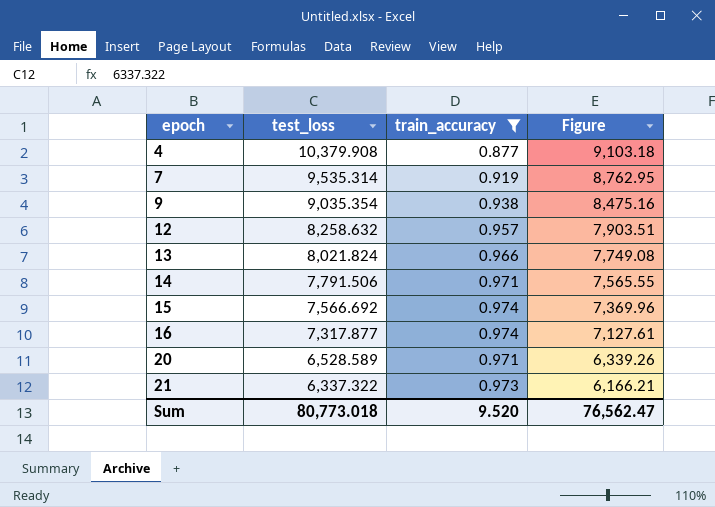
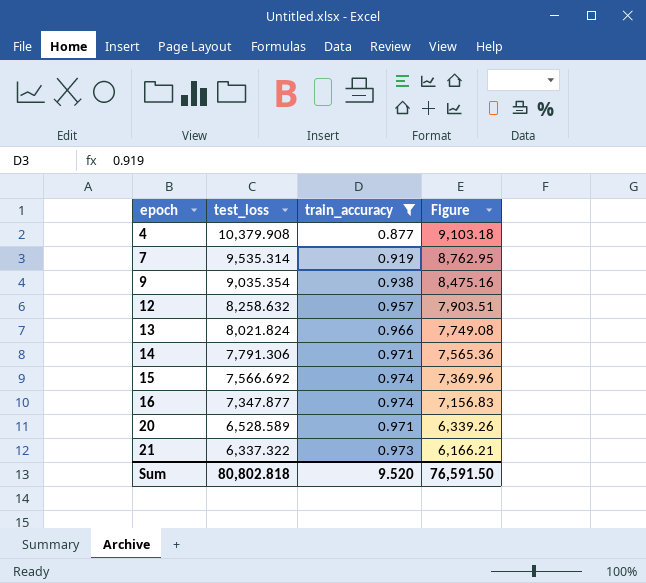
14 | test_loss: 7,791.506 -> 7,791.306
14 | Figure: 7,565.55 -> 7,565.36
16 | test_loss: 7,317.877 -> 7,347.877
16 | Figure: 7,127.61 -> 7,156.83
Sum | test_loss: 80,773.018 -> 80,802.818
Sum | Figure: 76,562.47 -> 76,591.50

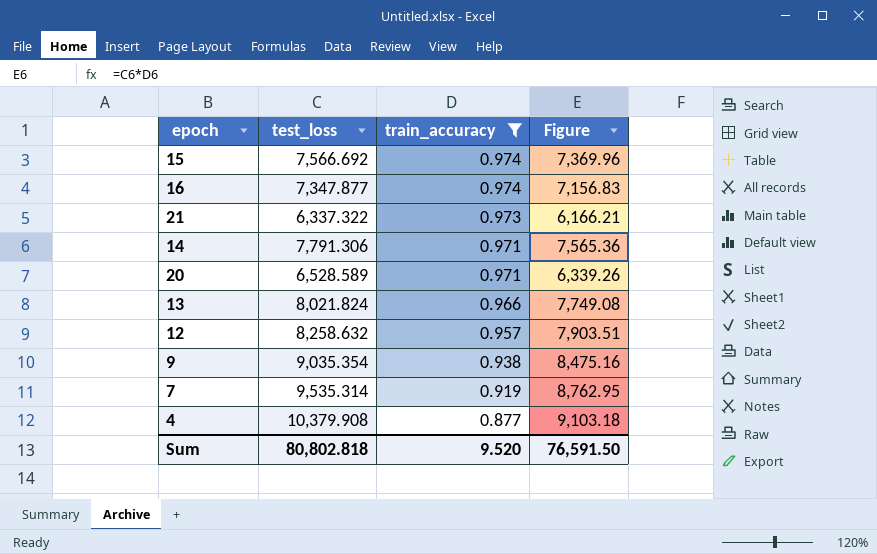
row order: epoch ascending -> train_accuracy descending

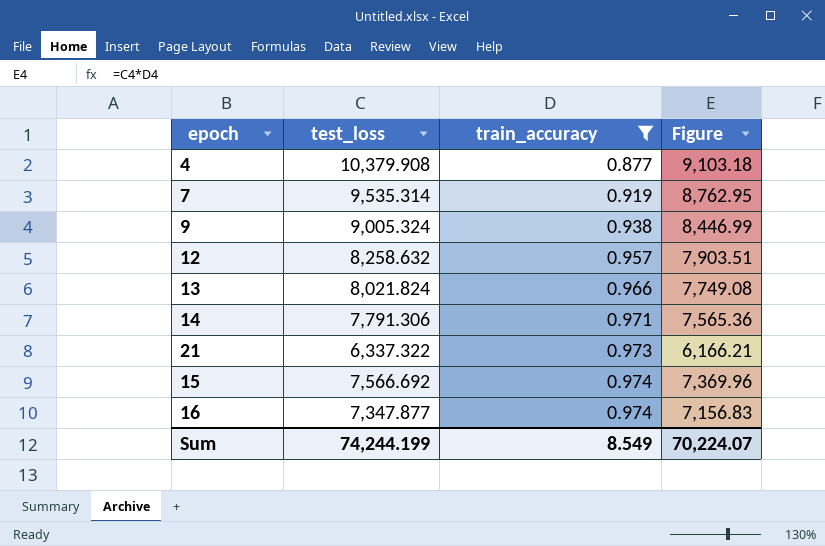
row order: train_accuracy descending -> train_accuracy ascending
row 20: 6,528.589 | 0.971 | 6,339.26 -> none
9 | test_loss: 9,035.354 -> 9,005.324
9 | Figure: 8,475.16 -> 8,446.99
Sum | test_loss: 80,802.818 -> 74,244.199
Sum | train_accuracy: 9.520 -> 8.549
Sum | Figure: 76,591.50 -> 70,224.07

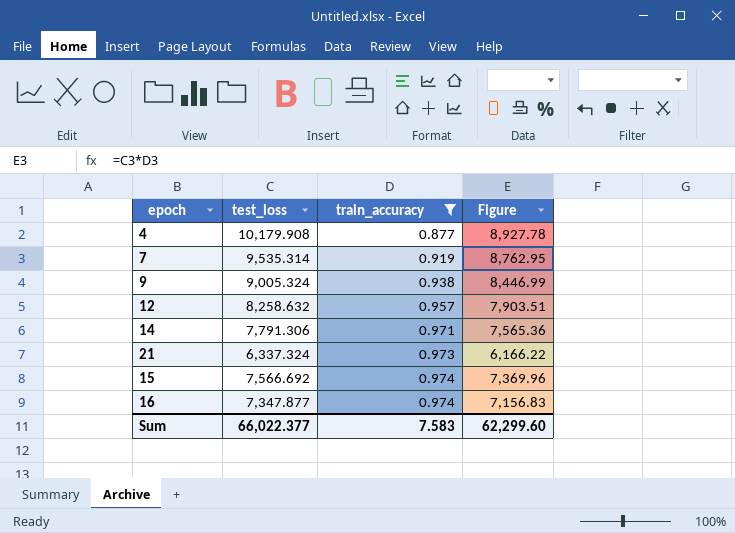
row 13: 8,021.824 | 0.966 | 7,749.08 -> none
4 | test_loss: 10,379.908 -> 10,179.908
4 | Figure: 9,103.18 -> 8,927.78
21 | test_loss: 6,337.322 -> 6,337.324
21 | Figure: 6,166.21 -> 6,166.22
Sum | test_loss: 74,244.199 -> 66,022.377
Sum | train_accuracy: 8.549 -> 7.583
Sum | Figure: 70,224.07 -> 62,299.60

